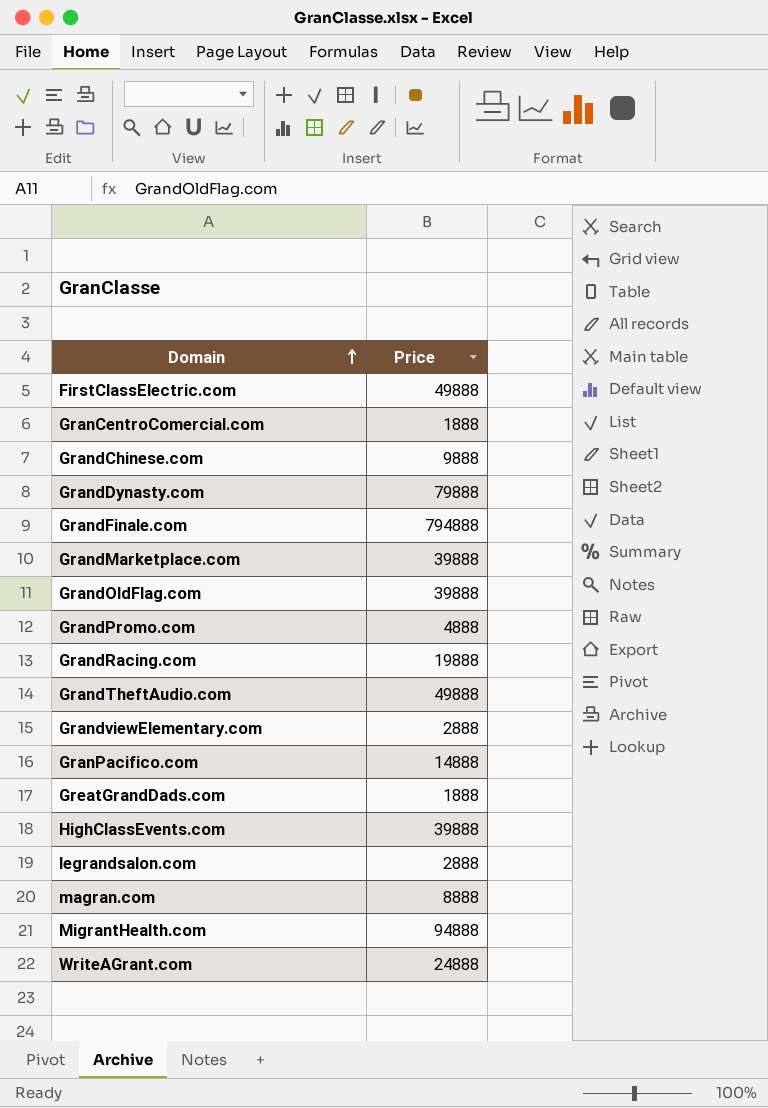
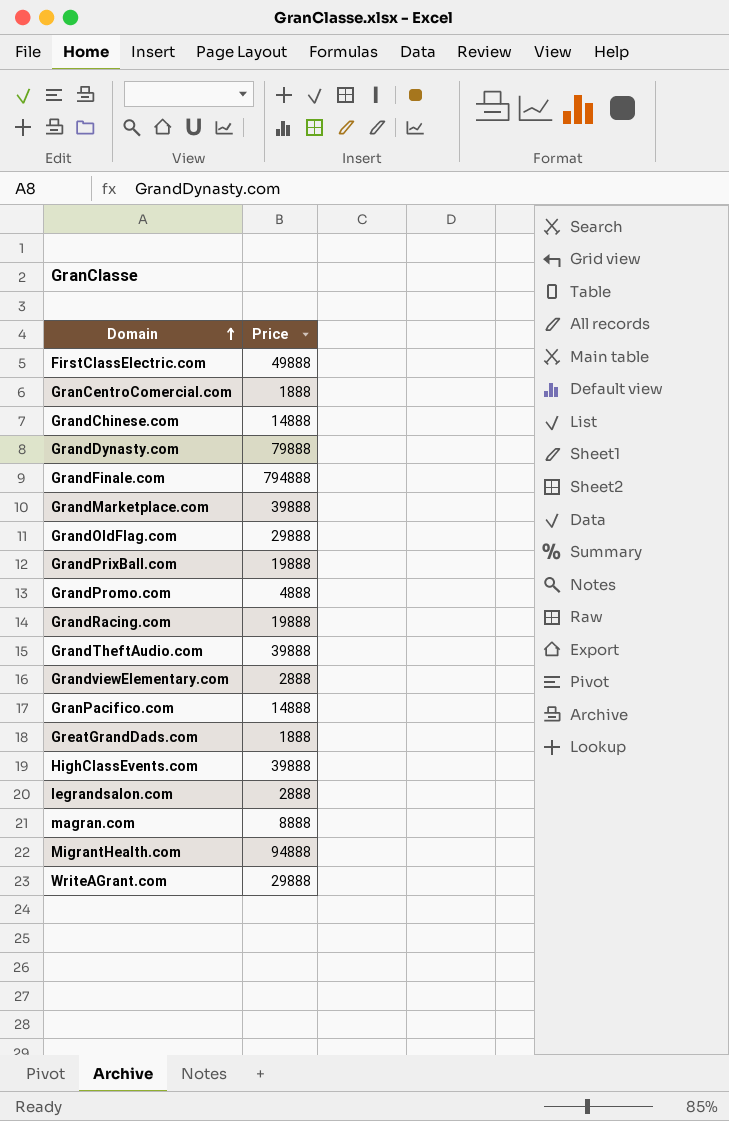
GrandChinese.com | Price: 9888 -> 14888
GrandOldFlag.com | Price: 39888 -> 29888
row GrandPrixBall.com: none -> 19888
GrandTheftAudio.com | Price: 49888 -> 39888
WriteAGrant.com | Price: 24888 -> 29888

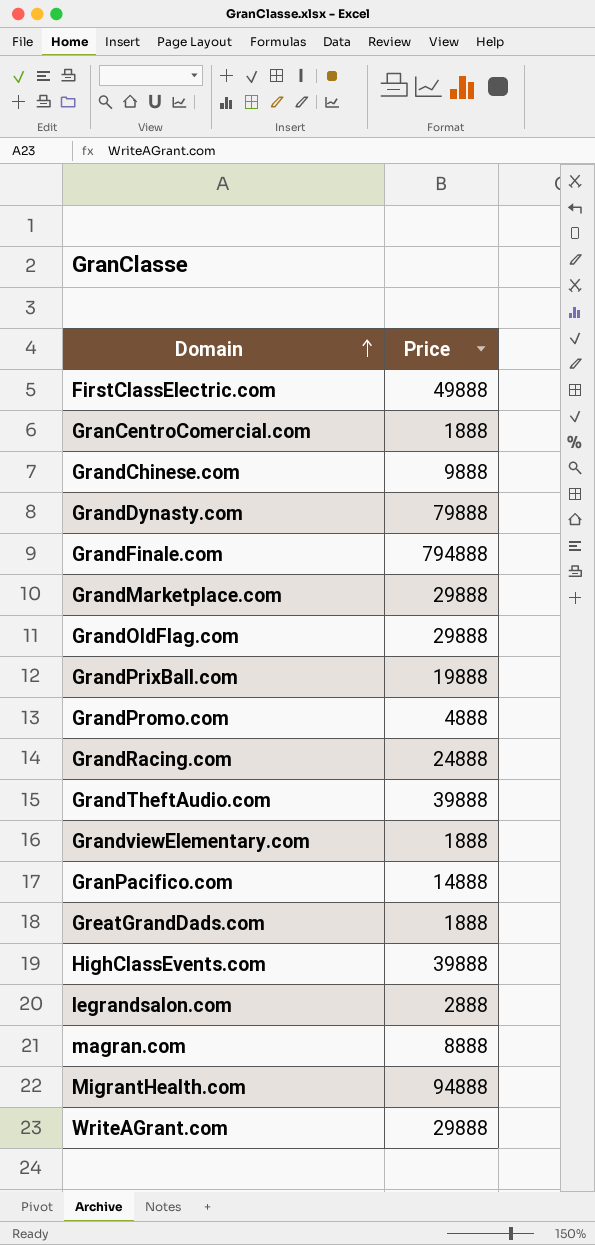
GrandChinese.com | Price: 14888 -> 9888
GrandMarketplace.com | Price: 39888 -> 29888
GrandRacing.com | Price: 19888 -> 24888
GrandviewElementary.com | Price: 2888 -> 1888

